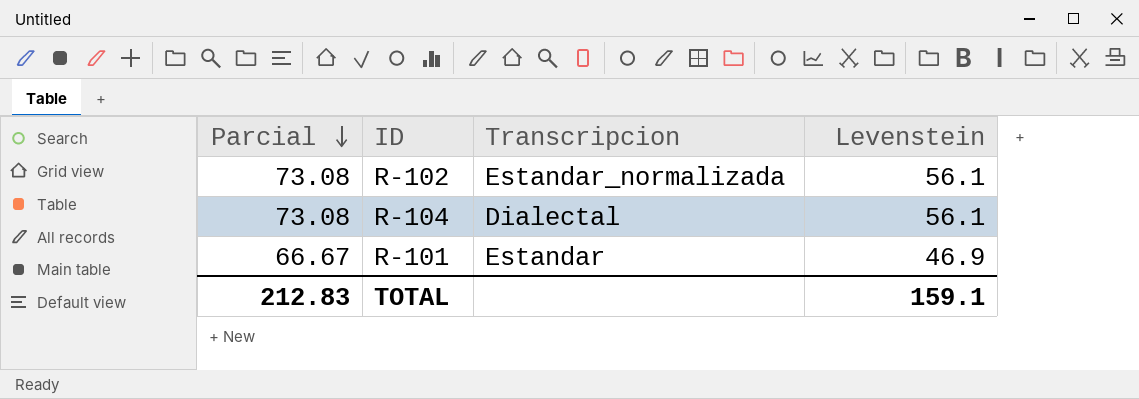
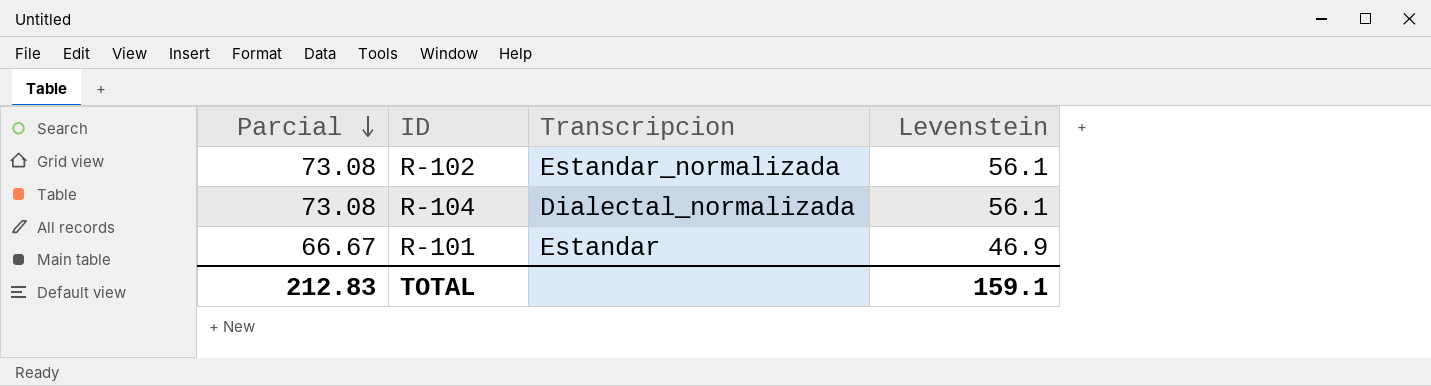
R-104 | Transcripcion: Dialectal -> Dialectal_normalizada

